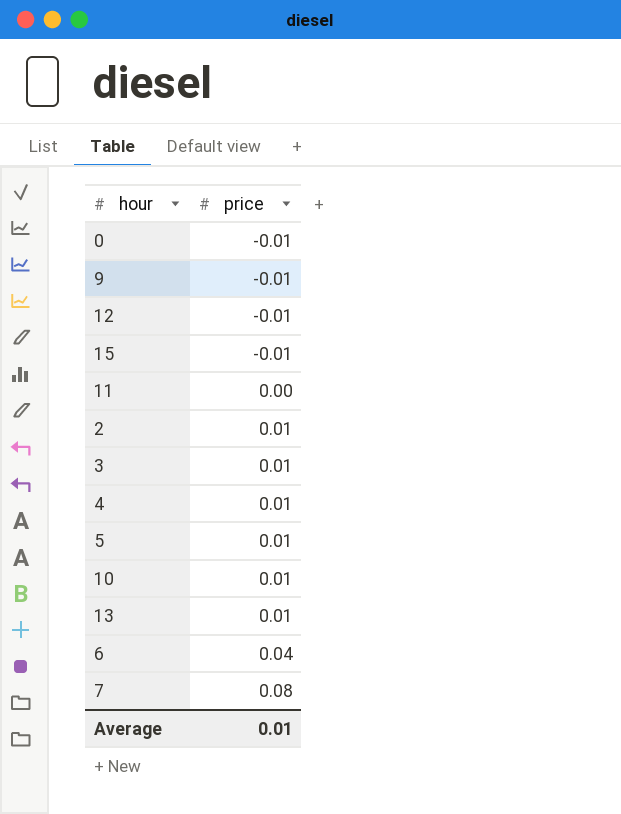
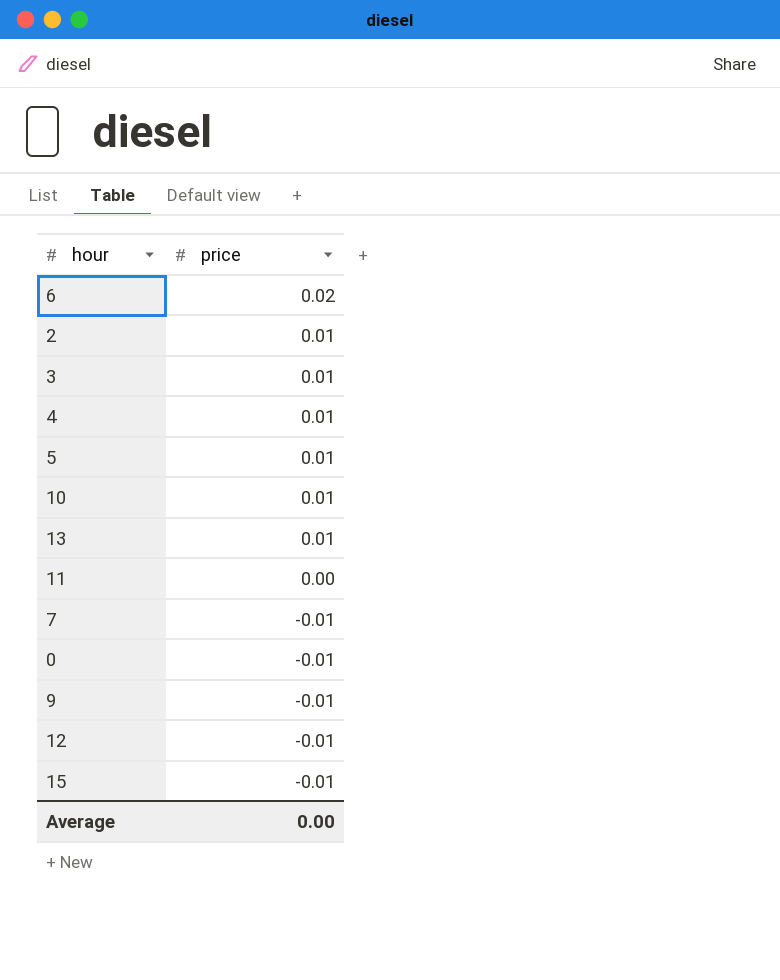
row order: price ascending -> price descending
6 | price: 0.04 -> 0.02
7 | price: 0.08 -> -0.01
Average | price: 0.01 -> 0.00

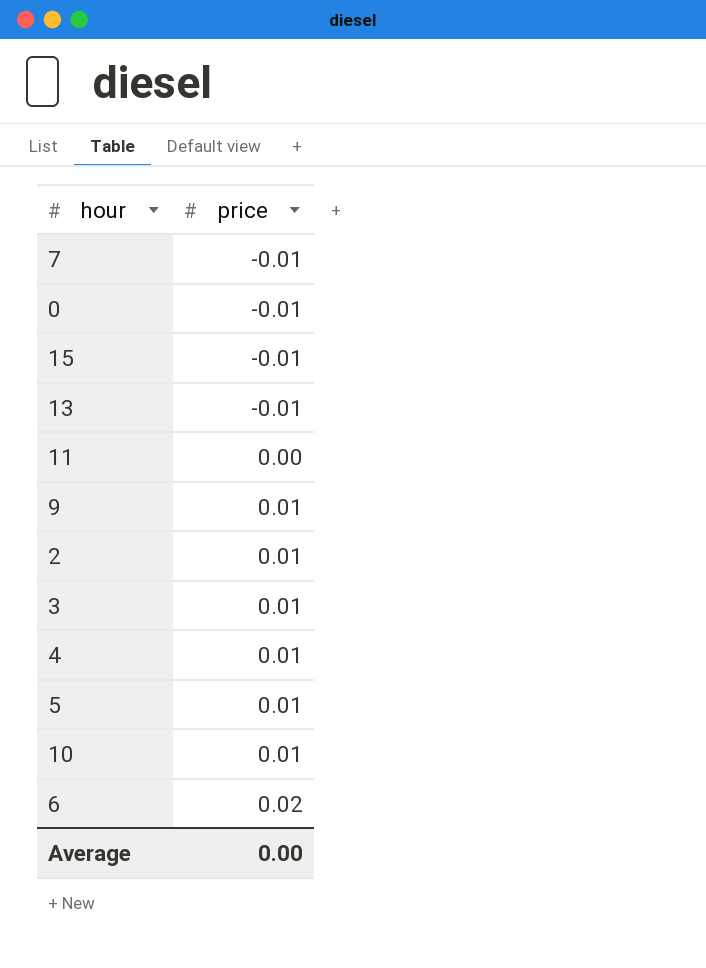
row order: price descending -> price ascending
row 12: -0.01 -> none
13 | price: 0.01 -> -0.01
9 | price: -0.01 -> 0.01

